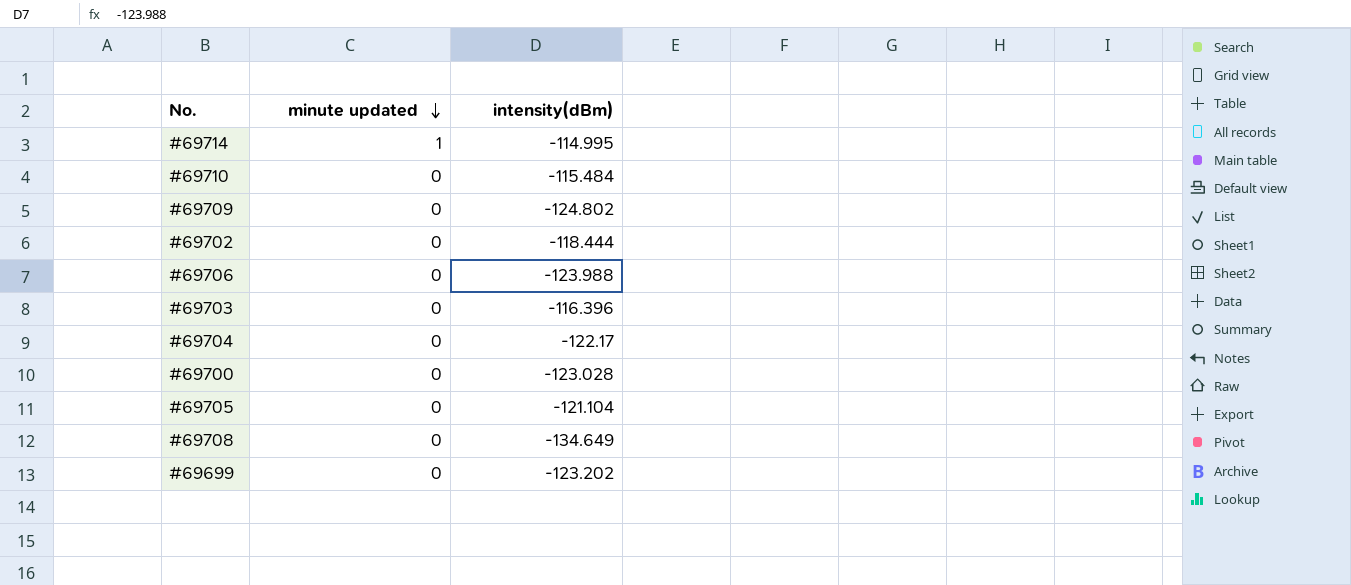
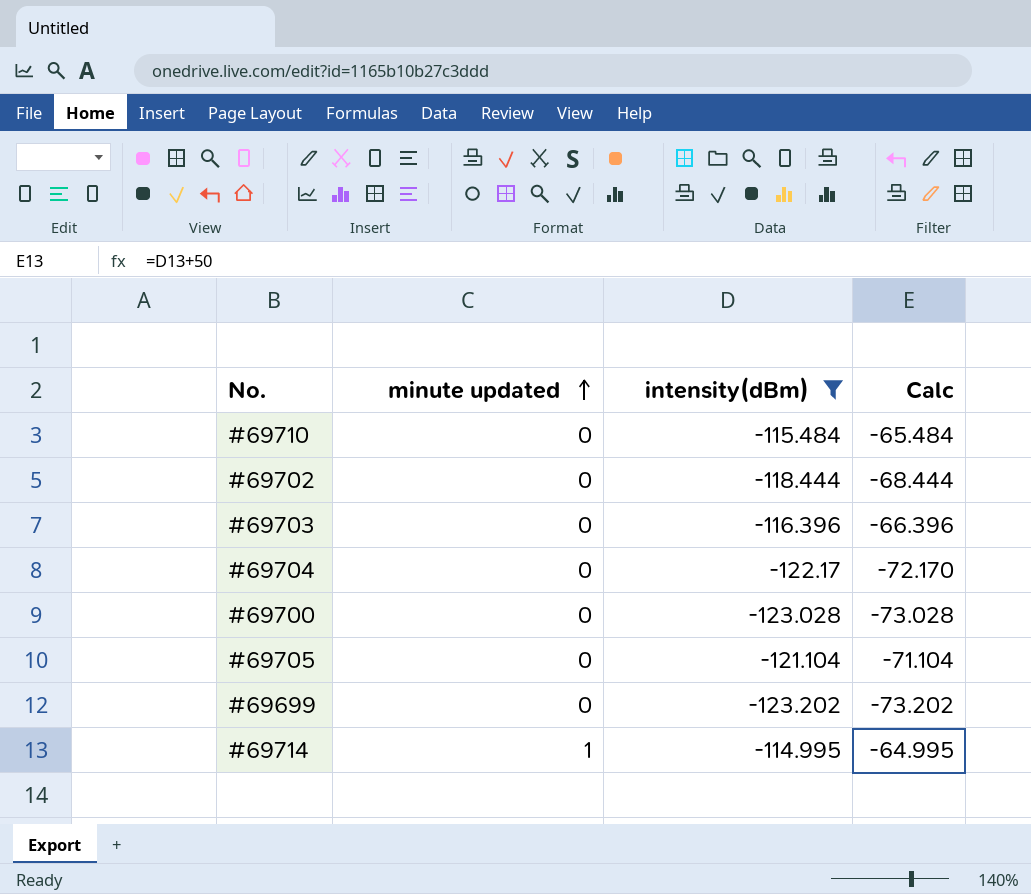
filter: none -> intensity(dBm) >= -123.202
row order: minute updated descending -> minute updated ascending
column Calc | formula: none -> [intensity(dBm)] + 50

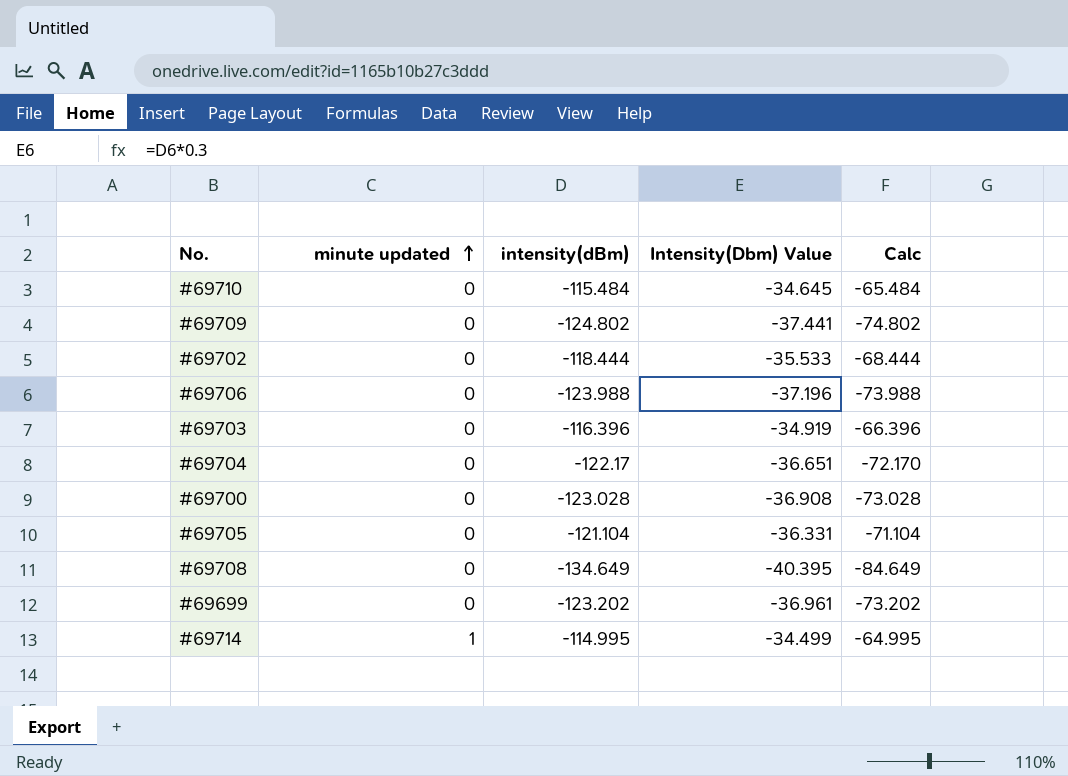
filter: intensity(dBm) >= -123.202 -> none
column Intensity(Dbm) Value | formula: none -> [intensity(dBm)] * 0.3

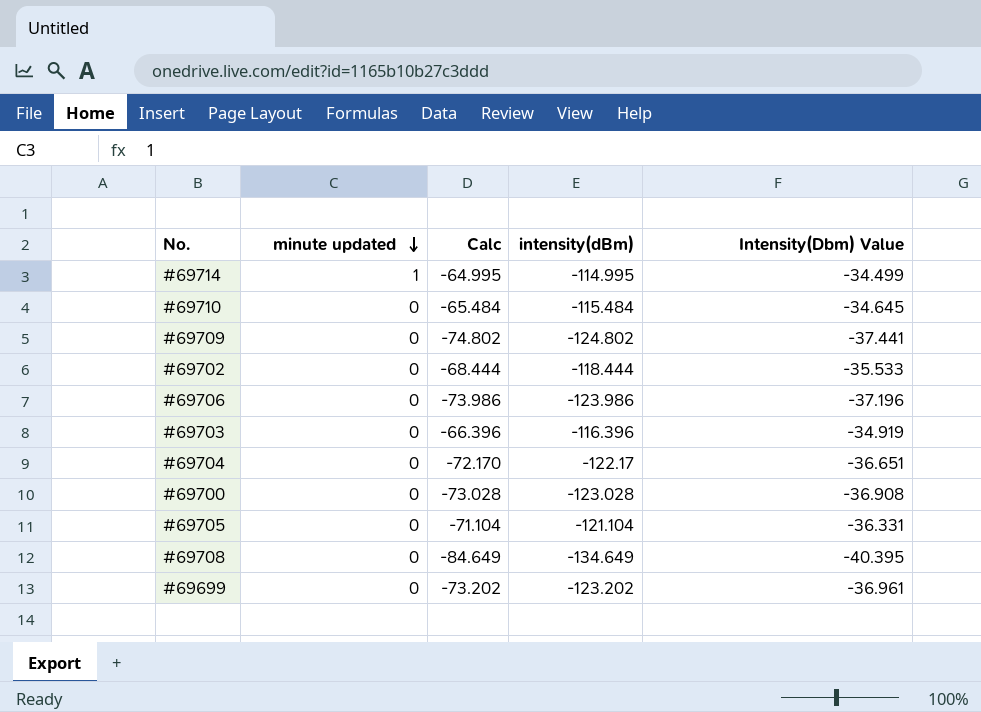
row order: minute updated ascending -> minute updated descending
column Calc | position: 5 -> 3
#69706 | Calc: -73.988 -> -73.986
#69706 | intensity(dBm): -123.988 -> -123.986

